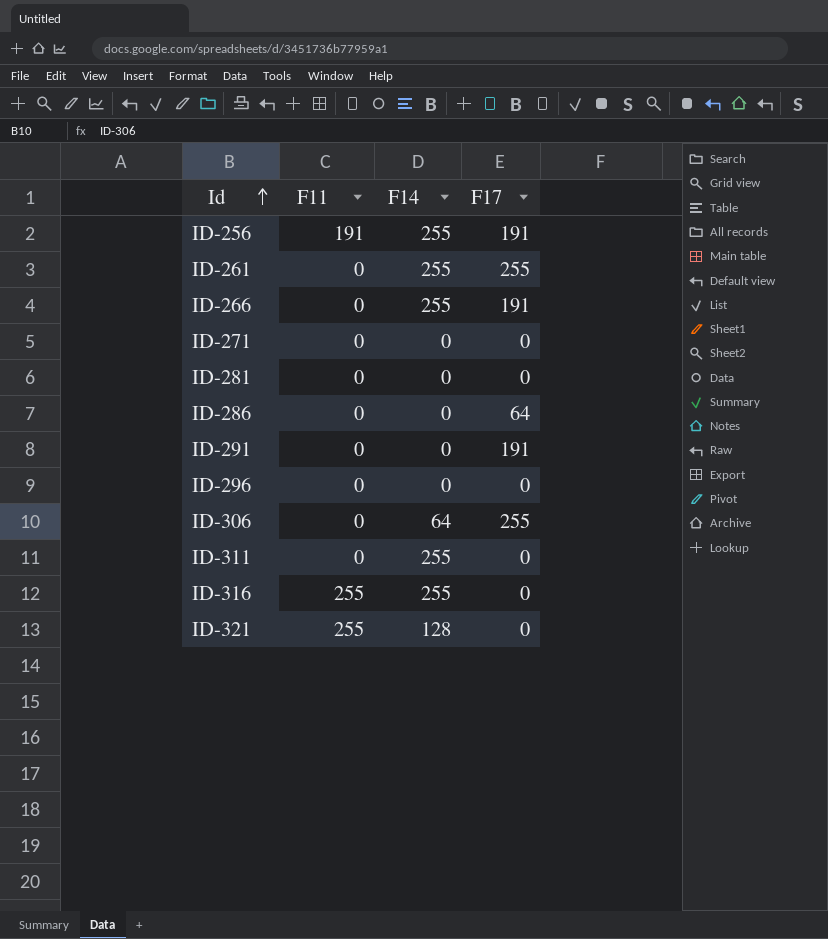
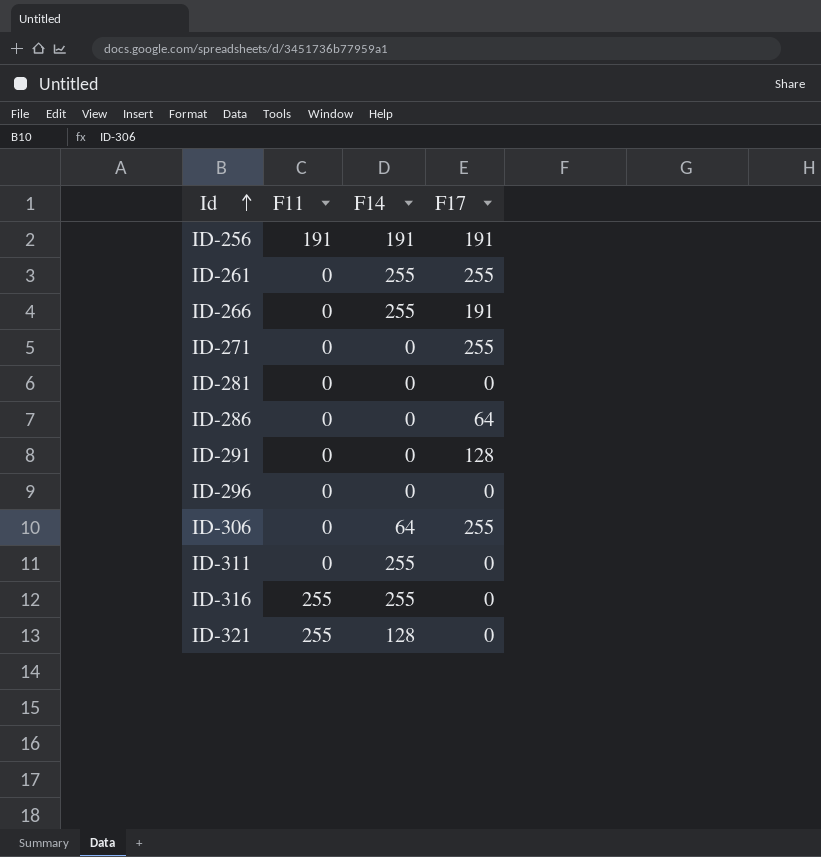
ID-256 | F14: 255 -> 191
ID-271 | F17: 0 -> 255
ID-291 | F17: 191 -> 128

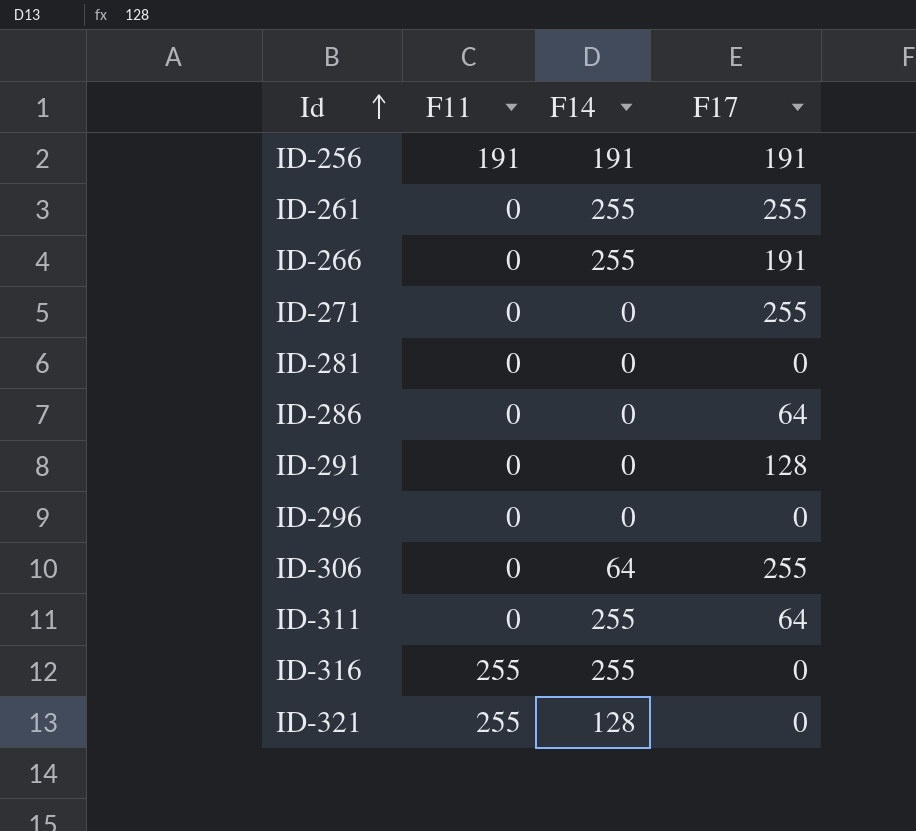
ID-311 | F17: 0 -> 64

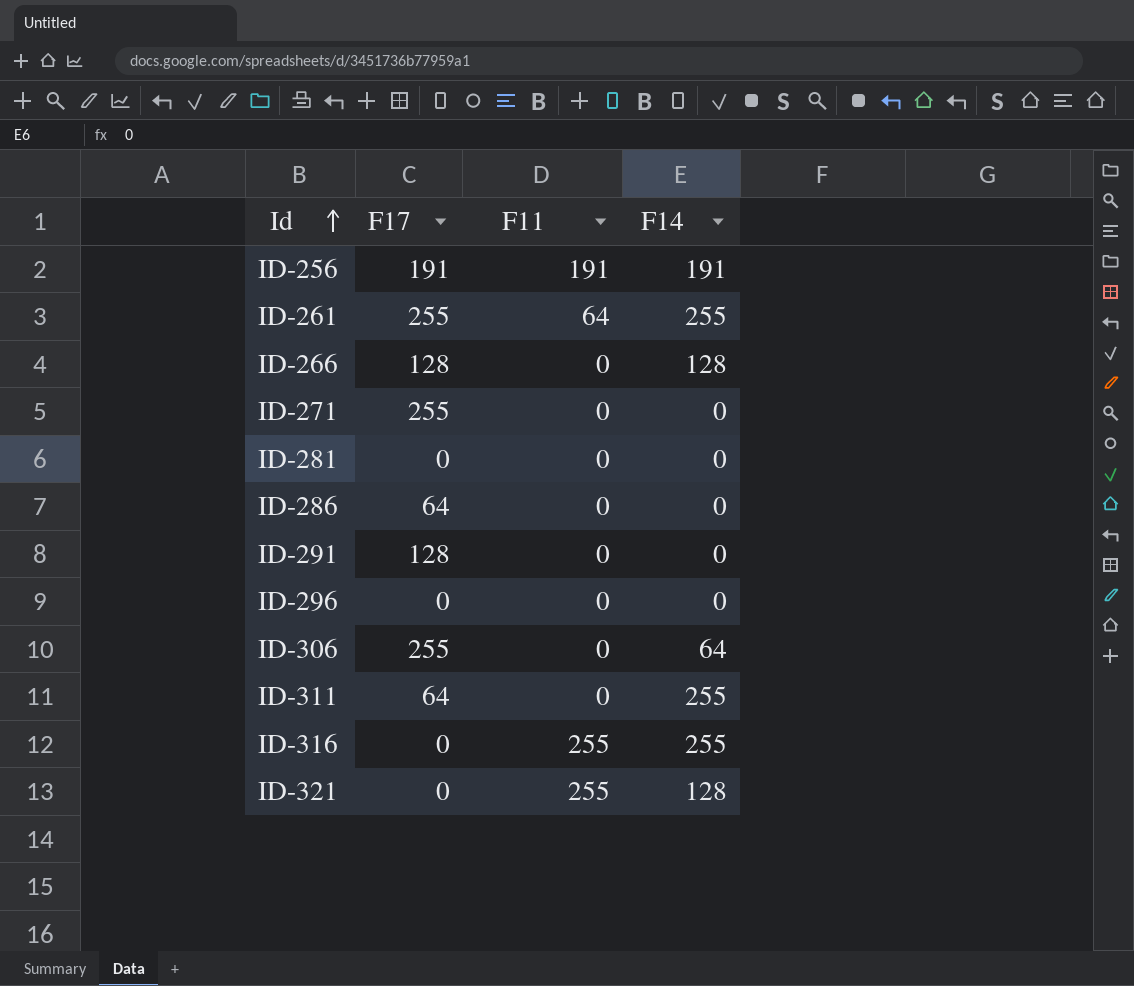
column F17 | position: 4 -> 2
ID-261 | F11: 0 -> 64
ID-266 | F17: 191 -> 128
ID-266 | F14: 255 -> 128

